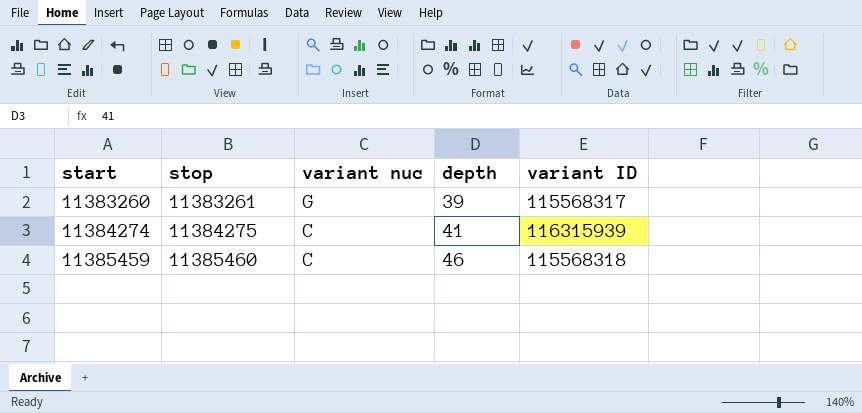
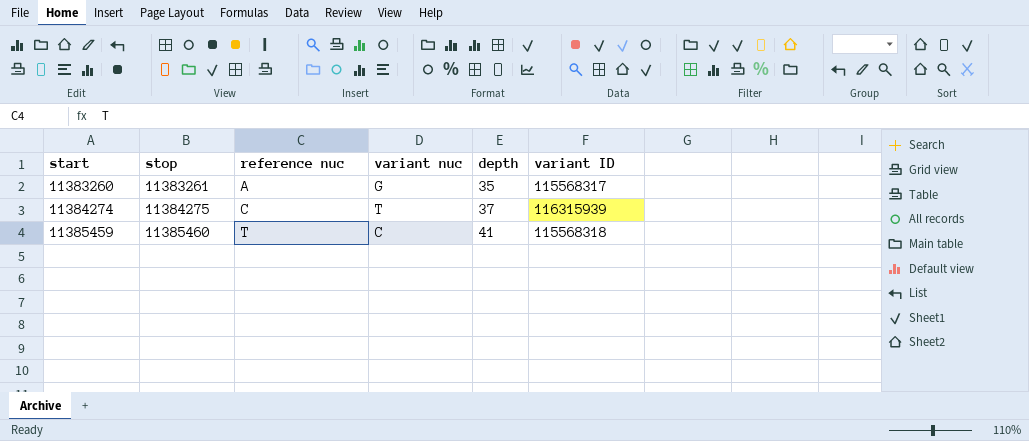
column reference nuc | position: none -> 3
11383260 | depth: 39 -> 35
11384274 | variant nuc: C -> T
11384274 | depth: 41 -> 37
11385459 | depth: 46 -> 41

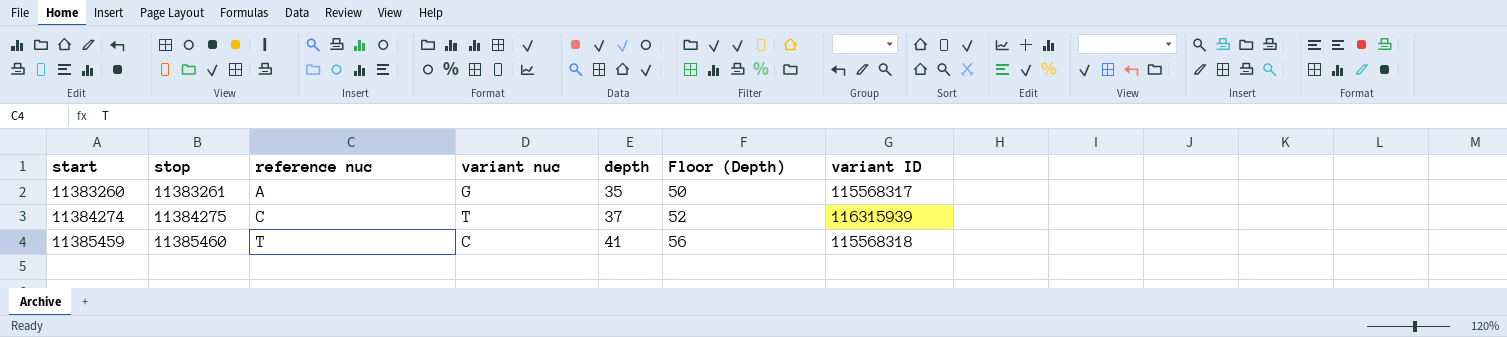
column Floor (Depth) | formula: none -> [depth] + 15

